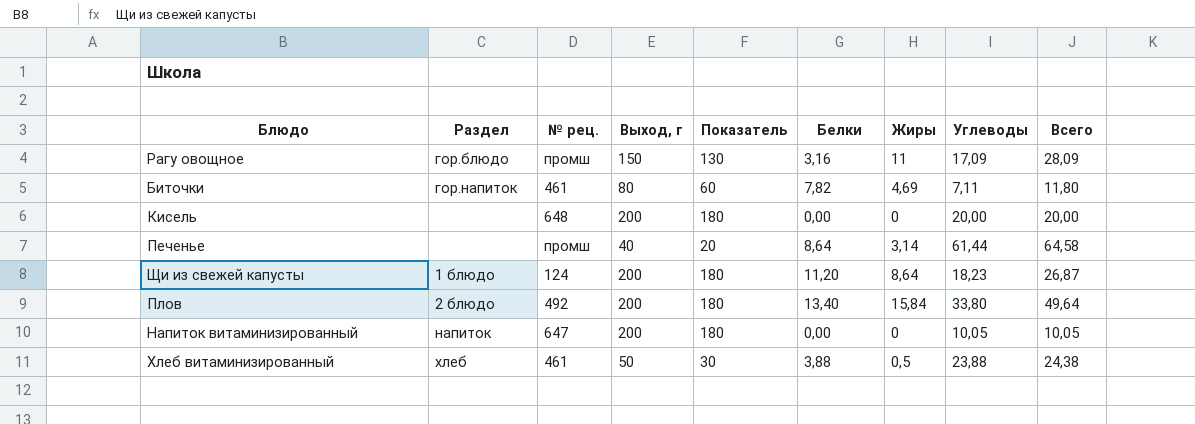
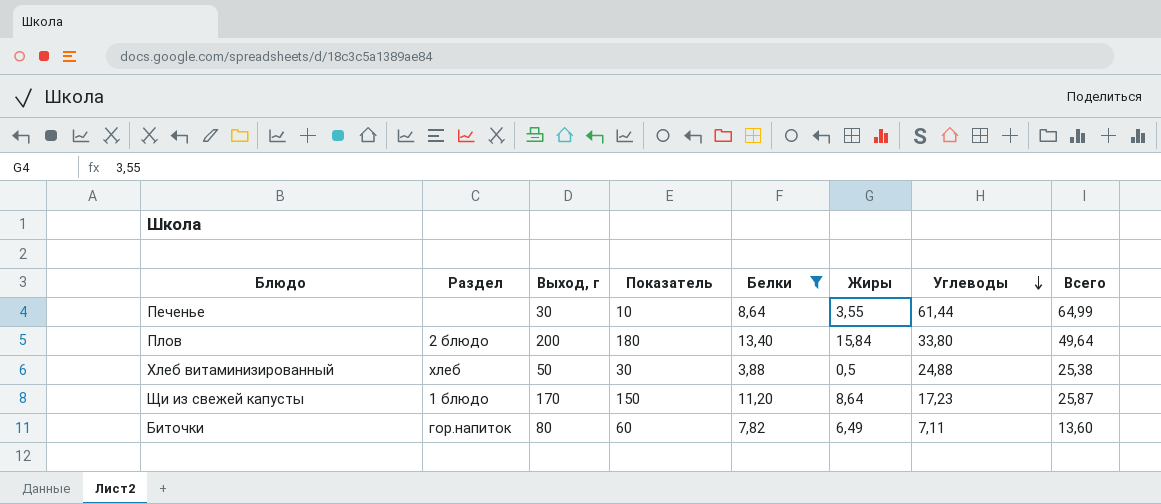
filter: none -> Белки >= 3,88
row order: none -> Углеводы descending
column № рец. | position: 3 -> none
Печенье | Выход, г: 40 -> 30
Печенье | Показатель: 20 -> 10
Печенье | Жиры: 3,14 -> 3,55
Печенье | Всего: 64,58 -> 64,99
Хлеб витаминизированный | Углеводы: 23,88 -> 24,88
Хлеб витаминизированный | Всего: 24,38 -> 25,38
Щи из свежей капусты | Выход, г: 200 -> 170
Щи из свежей капусты | Показатель: 180 -> 150
Щи из свежей капусты | Углеводы: 18,23 -> 17,23
Щи из свежей капусты | Всего: 26,87 -> 25,87
Биточки | Жиры: 4,69 -> 6,49
Биточки | Всего: 11,80 -> 13,60

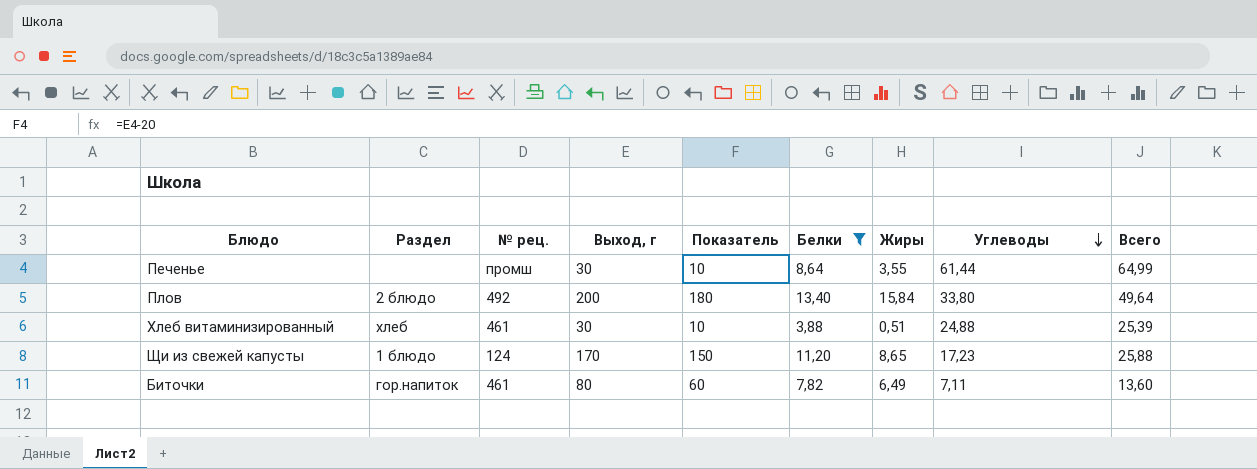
column № рец. | position: none -> 3
Хлеб витаминизированный | Выход, г: 50 -> 30
Хлеб витаминизированный | Показатель: 30 -> 10
Хлеб витаминизированный | Жиры: 0,5 -> 0,51
Хлеб витаминизированный | Всего: 25,38 -> 25,39
Щи из свежей капусты | Жиры: 8,64 -> 8,65
Щи из свежей капусты | Всего: 25,87 -> 25,88

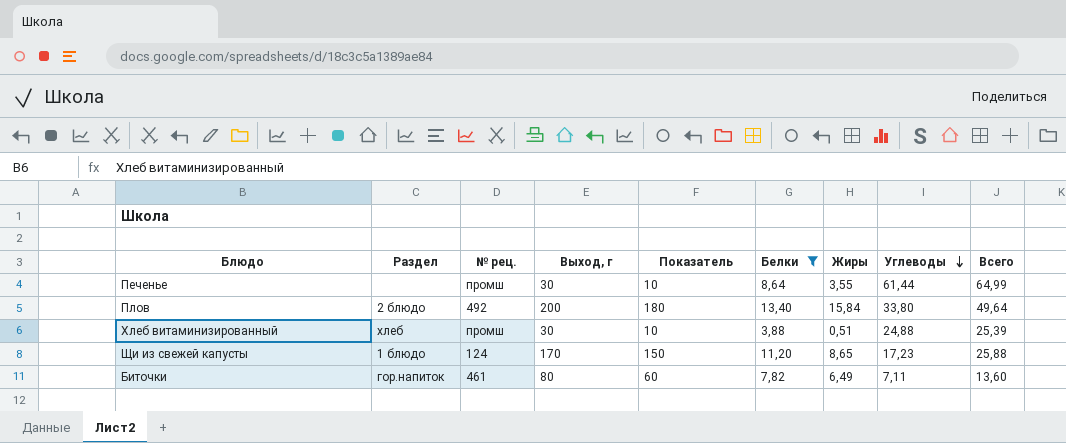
Хлеб витаминизированный | № рец.: 461 -> промш

